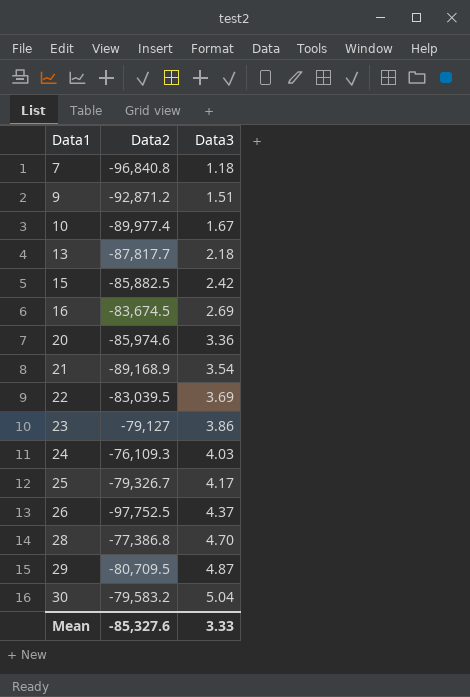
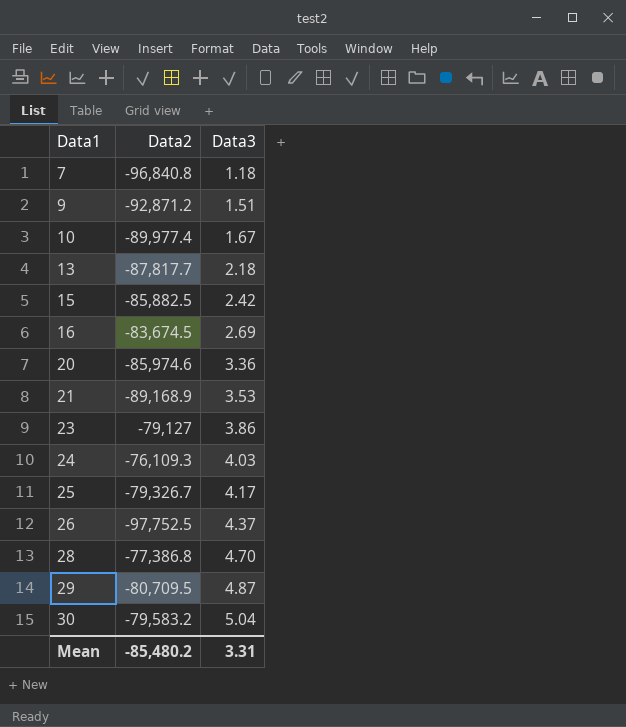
row 22: -83,039.5 | 3.69 -> none
21 | Data3: 3.54 -> 3.53
Mean | Data2: -85,327.6 -> -85,480.2
Mean | Data3: 3.33 -> 3.31

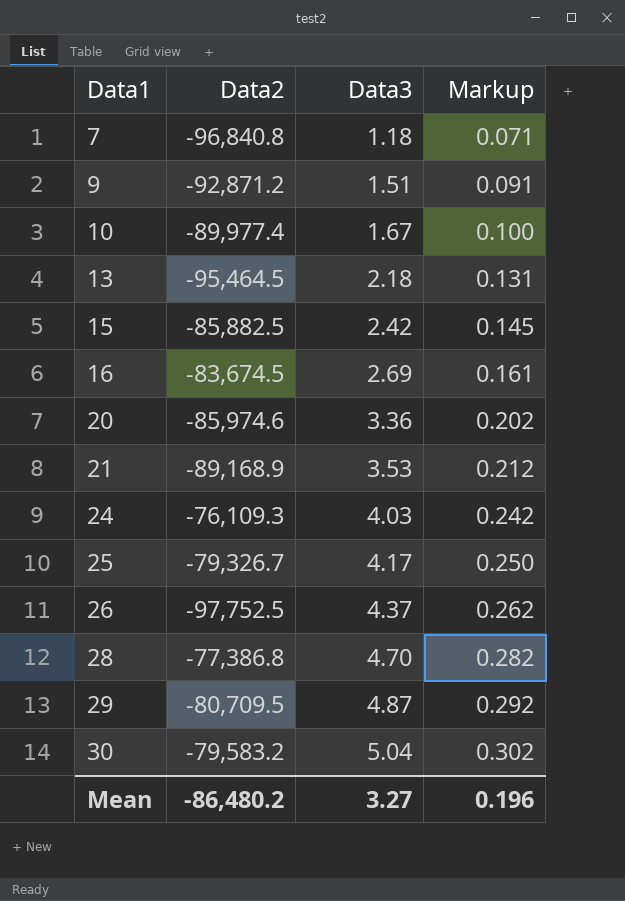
column Markup | formula: none -> [Data3] * 0.06
row 23: -79,127 | 3.86 -> none
13 | Data2: -87,817.7 -> -95,464.5
Mean | Data2: -85,480.2 -> -86,480.2
Mean | Data3: 3.31 -> 3.27

